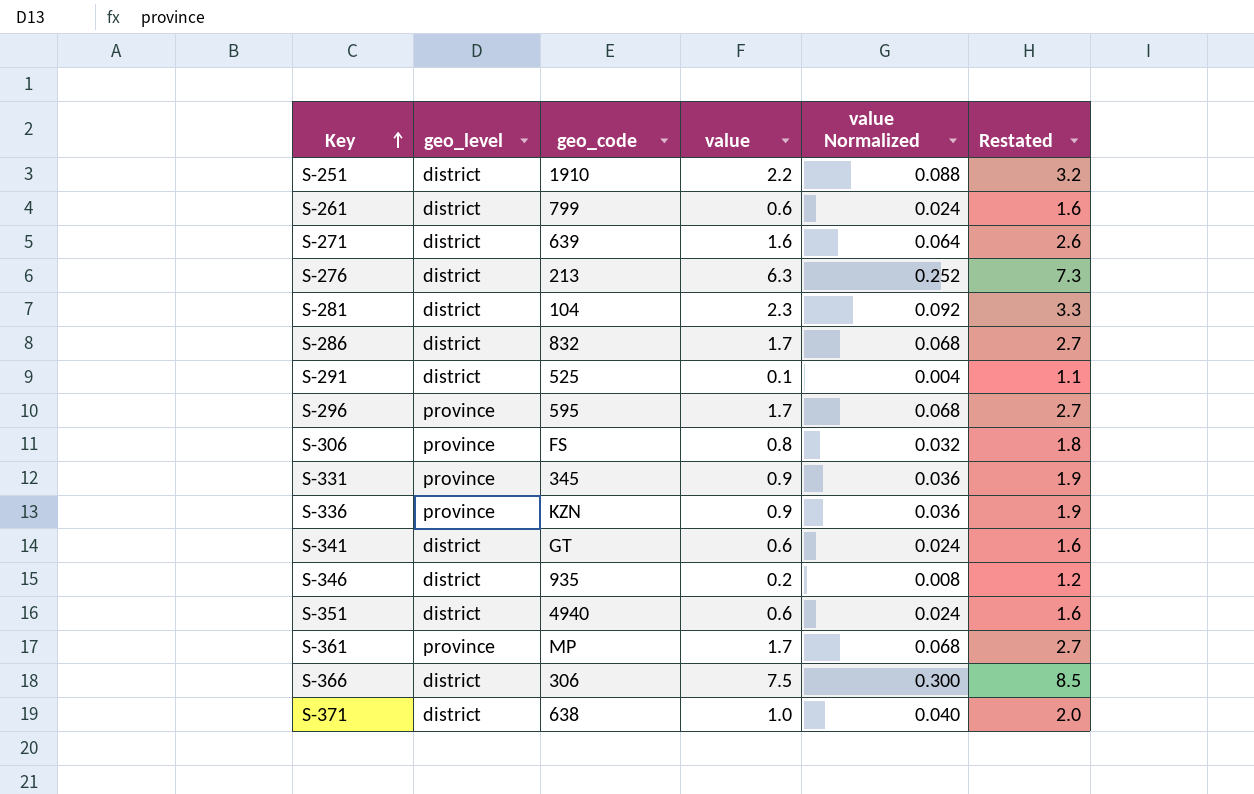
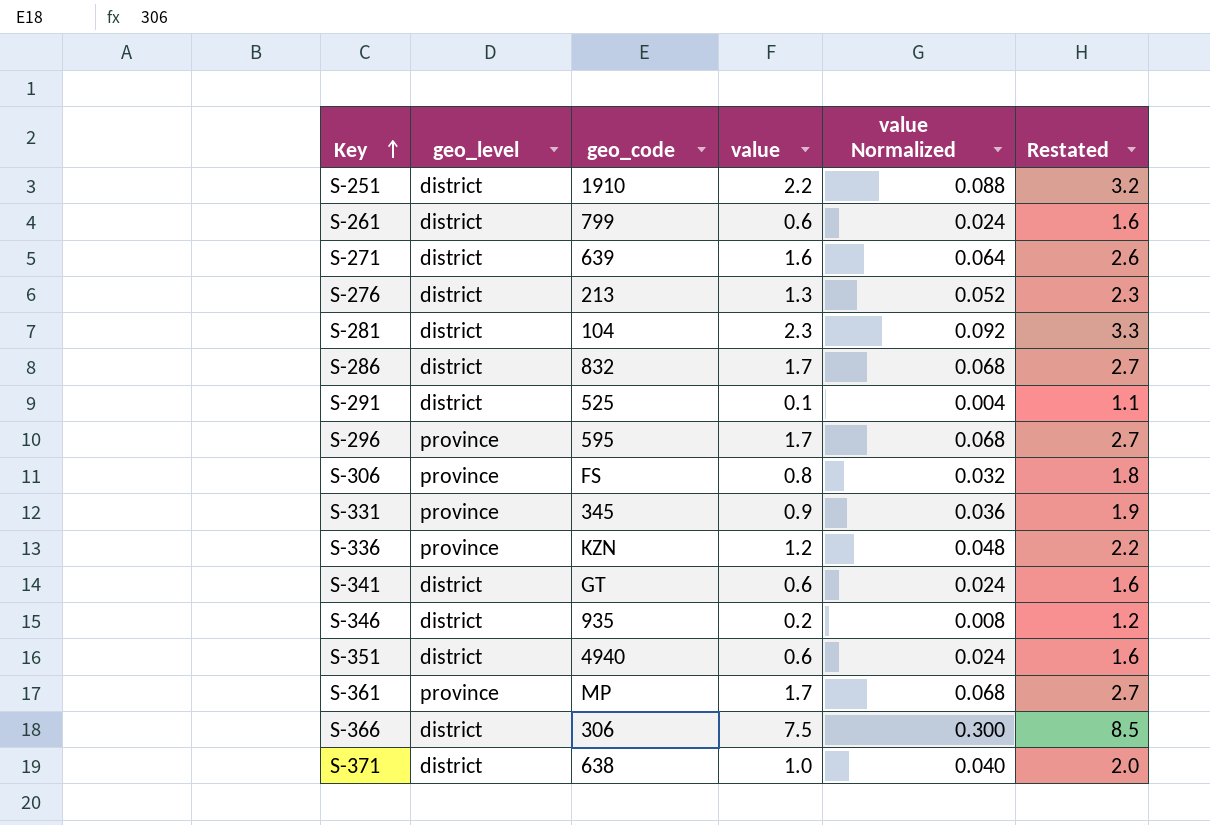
S-276 | value: 6.3 -> 1.3
S-276 | value Normalized: 0.252 -> 0.052
S-276 | Restated: 7.3 -> 2.3
S-336 | value: 0.9 -> 1.2
S-336 | value Normalized: 0.036 -> 0.048
S-336 | Restated: 1.9 -> 2.2

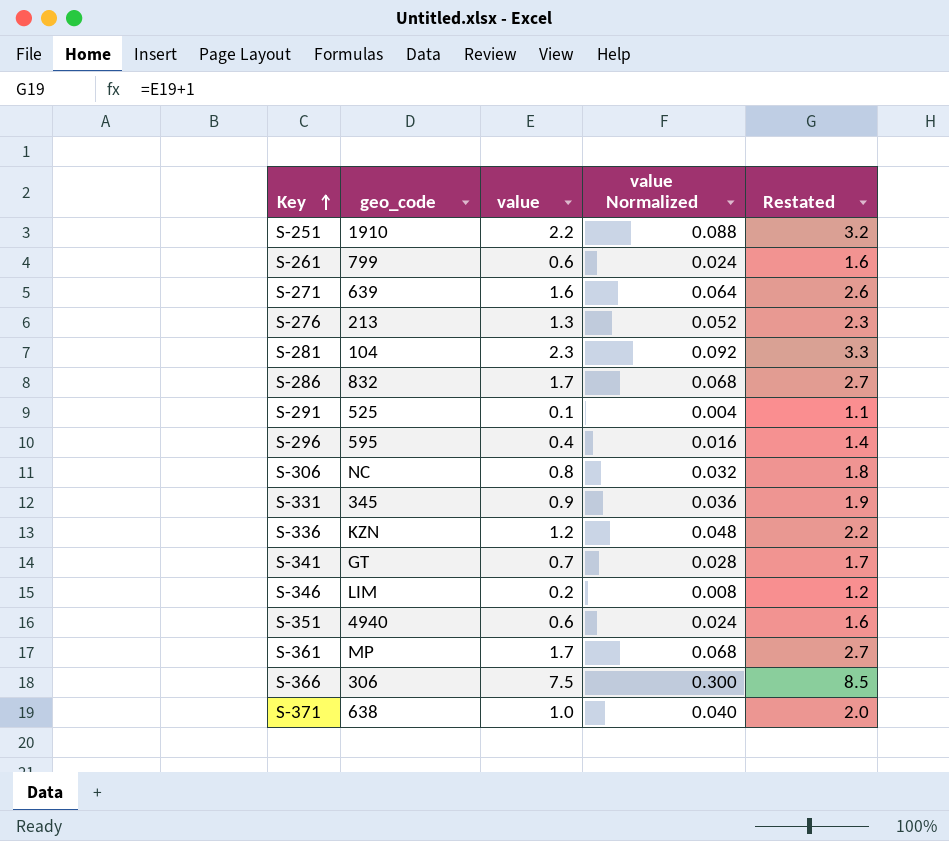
column geo_level | position: 2 -> none
S-296 | value: 1.7 -> 0.4
S-296 | value Normalized: 0.068 -> 0.016
S-296 | Restated: 2.7 -> 1.4
S-306 | geo_code: FS -> NC
S-341 | value: 0.6 -> 0.7
S-341 | value Normalized: 0.024 -> 0.028
S-341 | Restated: 1.6 -> 1.7
S-346 | geo_code: 935 -> LIM

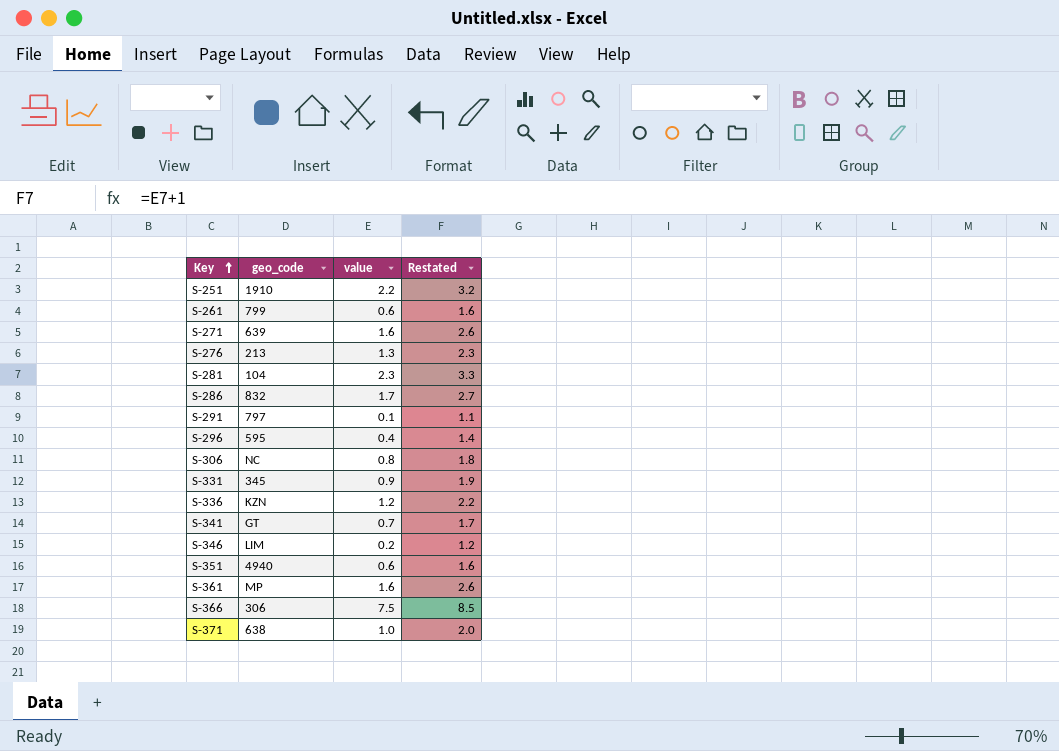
column value Normalized | formula: [value] * 0.04 -> none
S-291 | geo_code: 525 -> 797
S-361 | value: 1.7 -> 1.6
S-361 | Restated: 2.7 -> 2.6

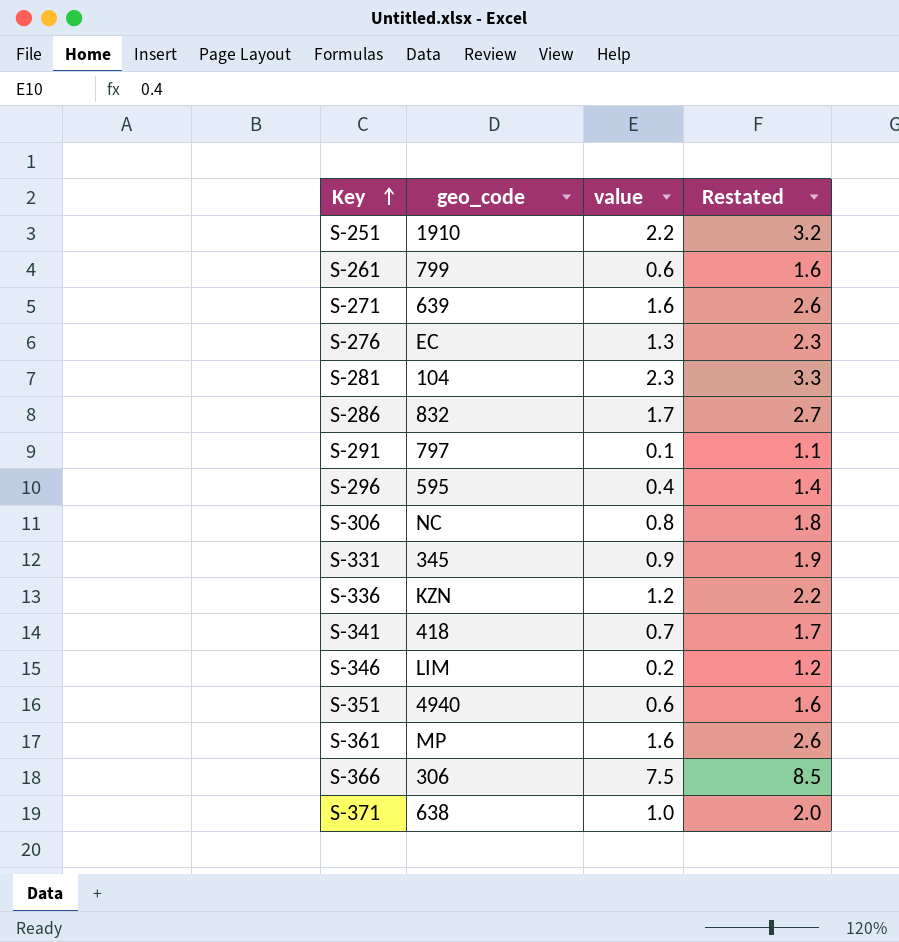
S-276 | geo_code: 213 -> EC
S-341 | geo_code: GT -> 418

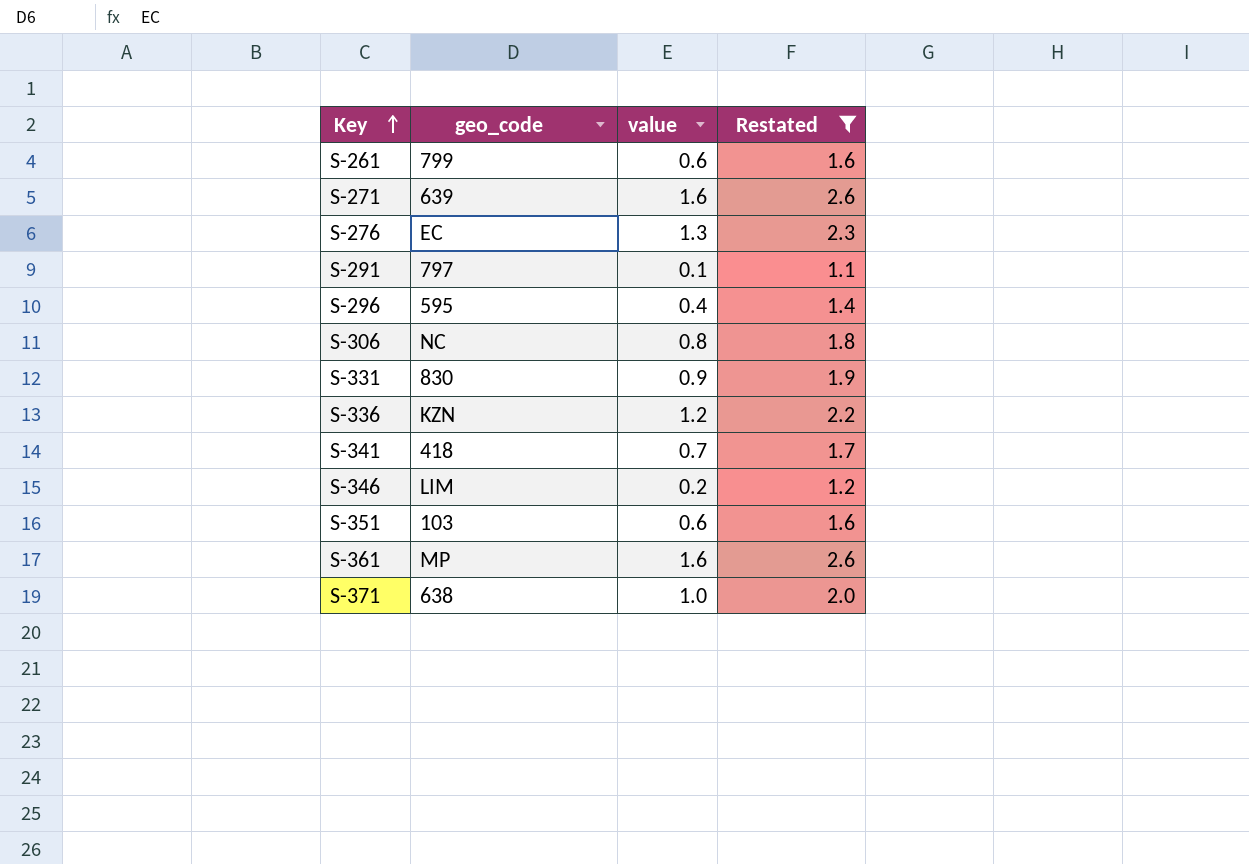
filter: none -> Restated <= 2.6
S-331 | geo_code: 345 -> 830
S-351 | geo_code: 4940 -> 103

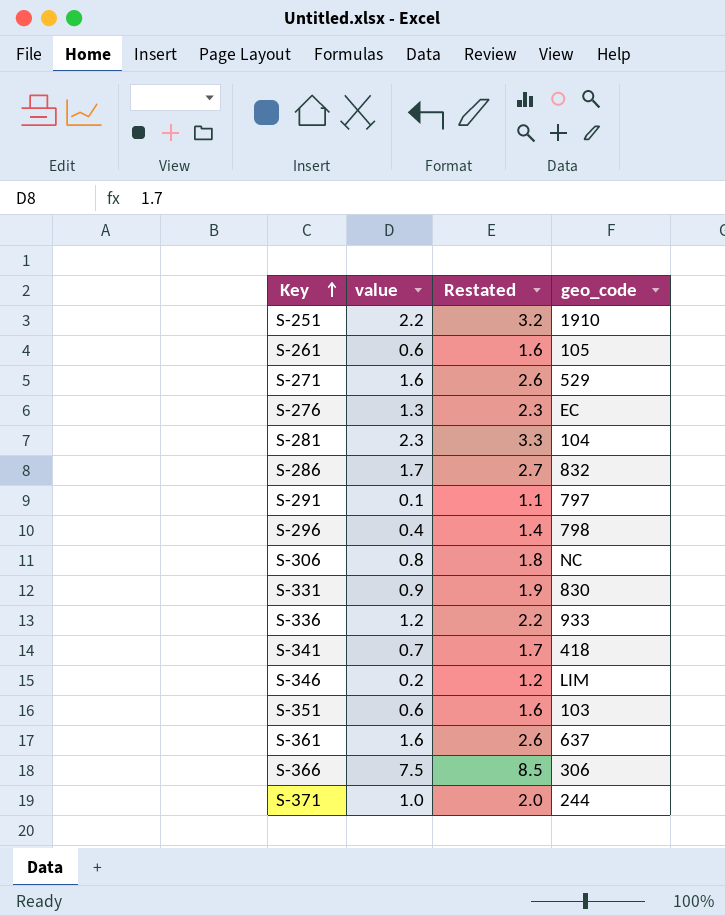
filter: Restated <= 2.6 -> none
column geo_code | position: 2 -> 4
S-261 | geo_code: 799 -> 105
S-271 | geo_code: 639 -> 529
S-296 | geo_code: 595 -> 798
S-336 | geo_code: KZN -> 933
S-361 | geo_code: MP -> 637
S-371 | geo_code: 638 -> 244

